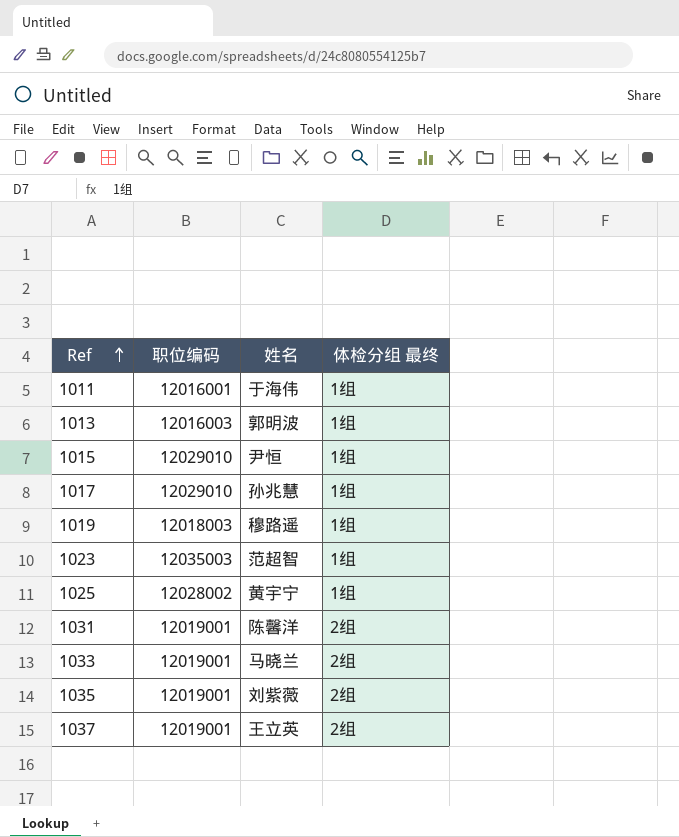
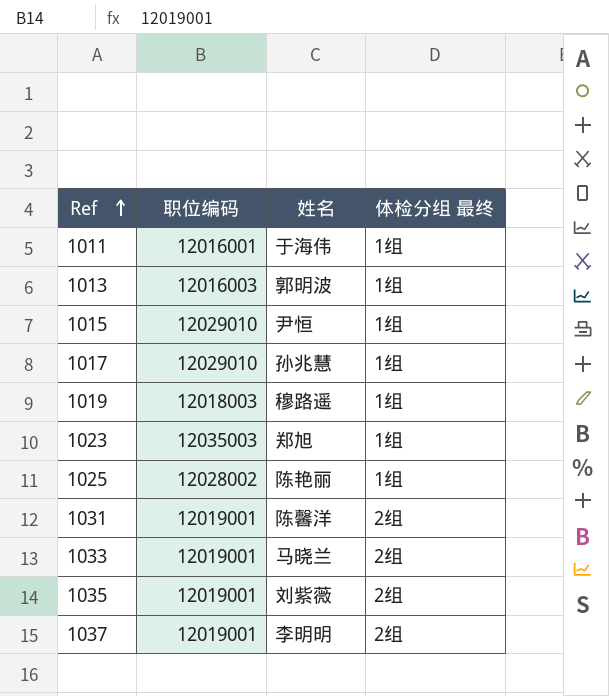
1023 | 姓名: 范超智 -> 郑旭
1025 | 姓名: 黄宇宁 -> 陈艳丽
1037 | 姓名: 王立英 -> 李明明

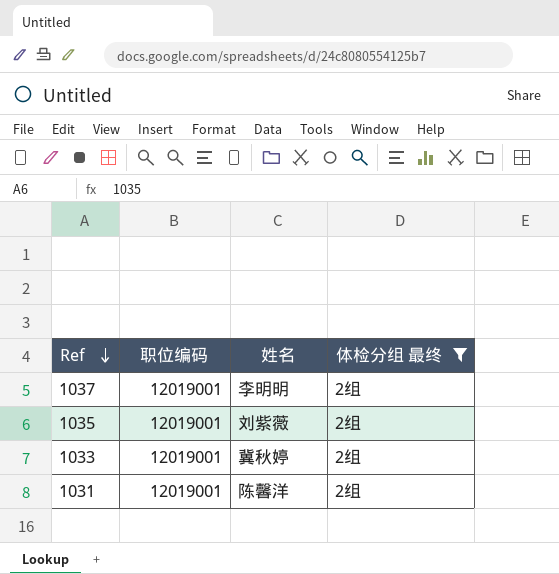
filter: none -> 体检分组 最终 = 2组
row order: Ref ascending -> Ref descending
1033 | 姓名: 马晓兰 -> 冀秋婷

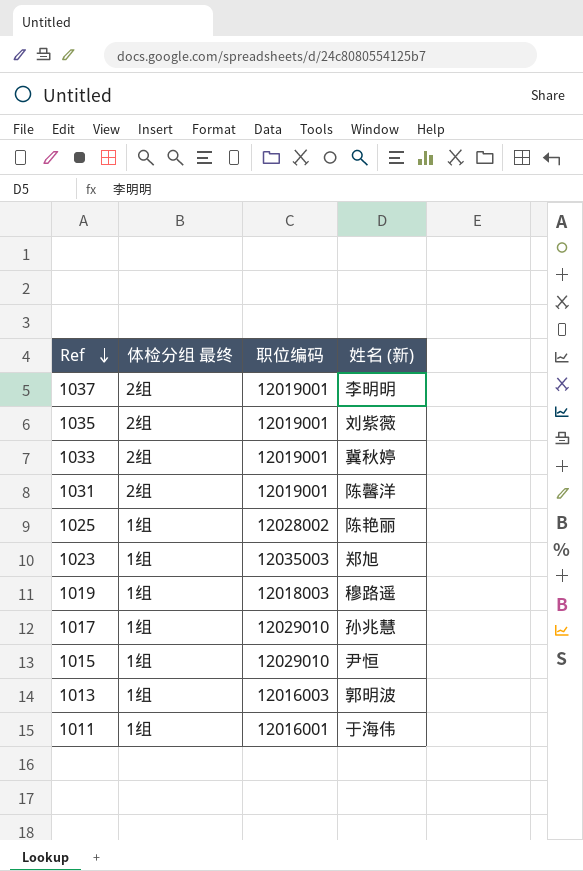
filter: 体检分组 最终 = 2组 -> none
column 体检分组 最终 | position: 4 -> 2
column name: 姓名 -> 姓名 (新)

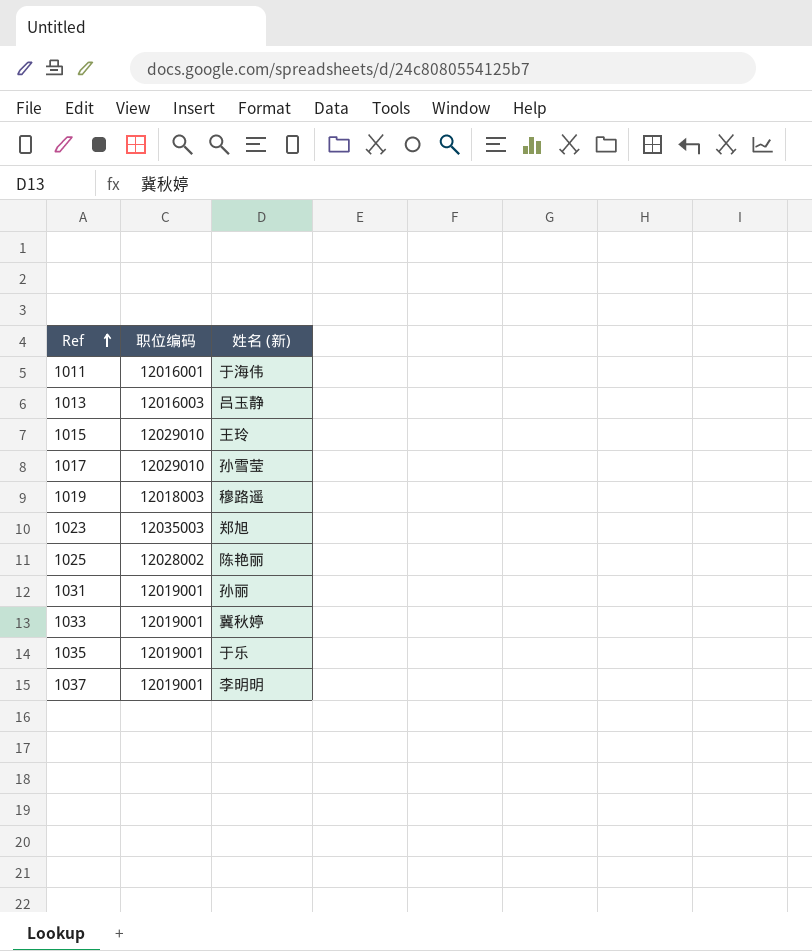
row order: Ref descending -> Ref ascending
column 体检分组 最终 | position: 2 -> none
1013 | 姓名 (新): 郭明波 -> 吕玉静
1015 | 姓名 (新): 尹恒 -> 王玲
1017 | 姓名 (新): 孙兆慧 -> 孙雪莹
1031 | 姓名 (新): 陈馨洋 -> 孙丽
1035 | 姓名 (新): 刘紫薇 -> 于乐

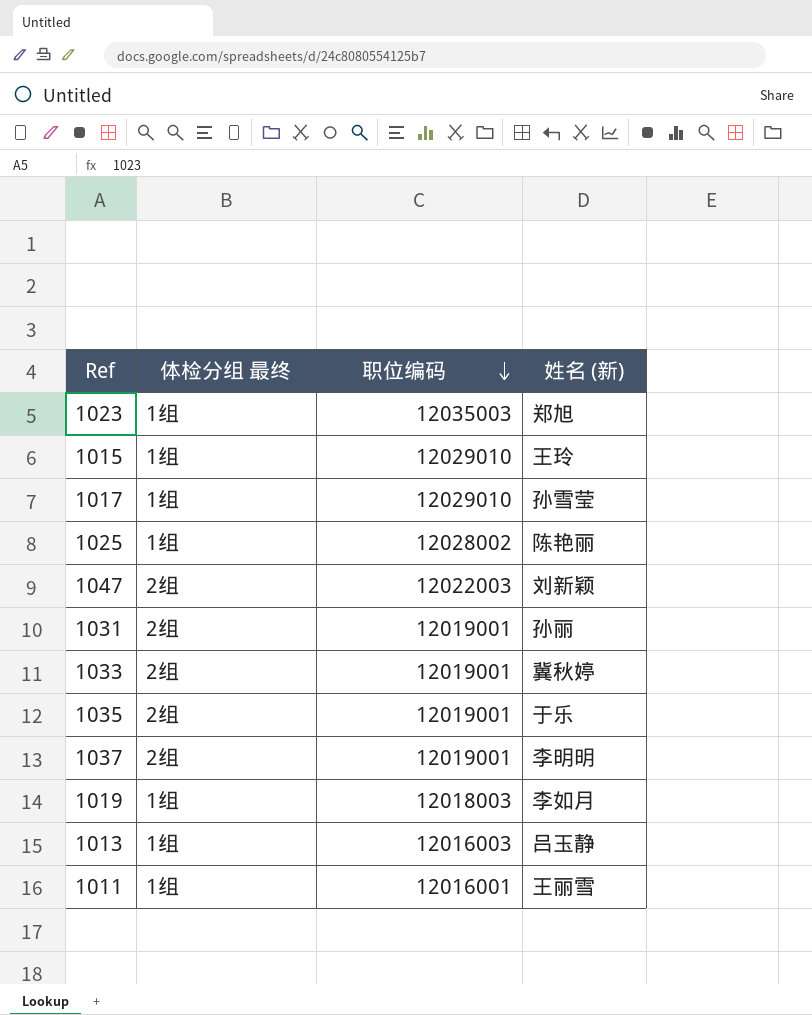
row order: Ref ascending -> 职位编码 descending
column 体检分组 最终 | position: none -> 2
row 1047: none -> 2组 | 12022003 | 刘新颖
1019 | 姓名 (新): 穆路遥 -> 李如月
1011 | 姓名 (新): 于海伟 -> 王丽雪

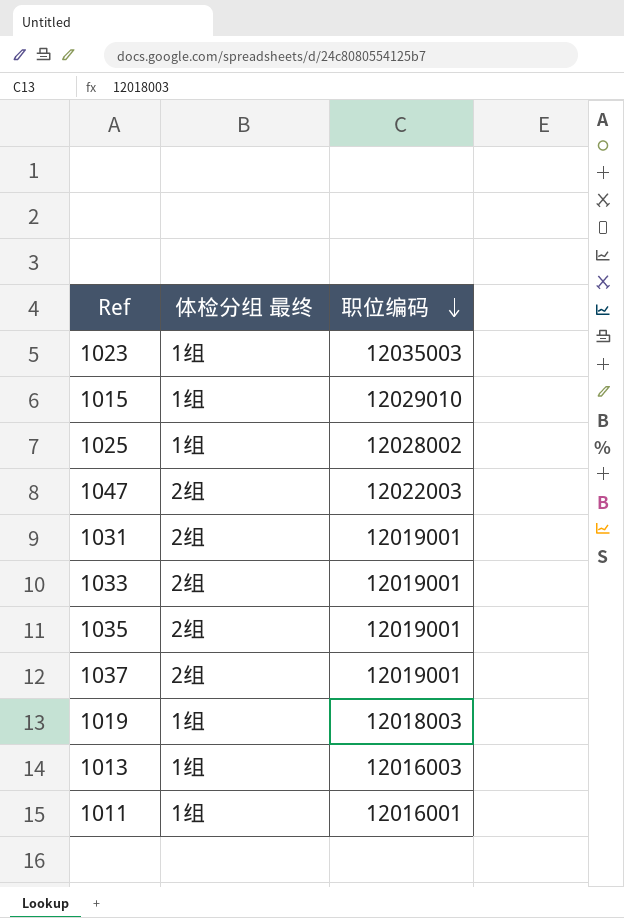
column 姓名 (新) | position: 4 -> none
row 1017: 1组 | 12029010 | 孙雪莹 -> none

